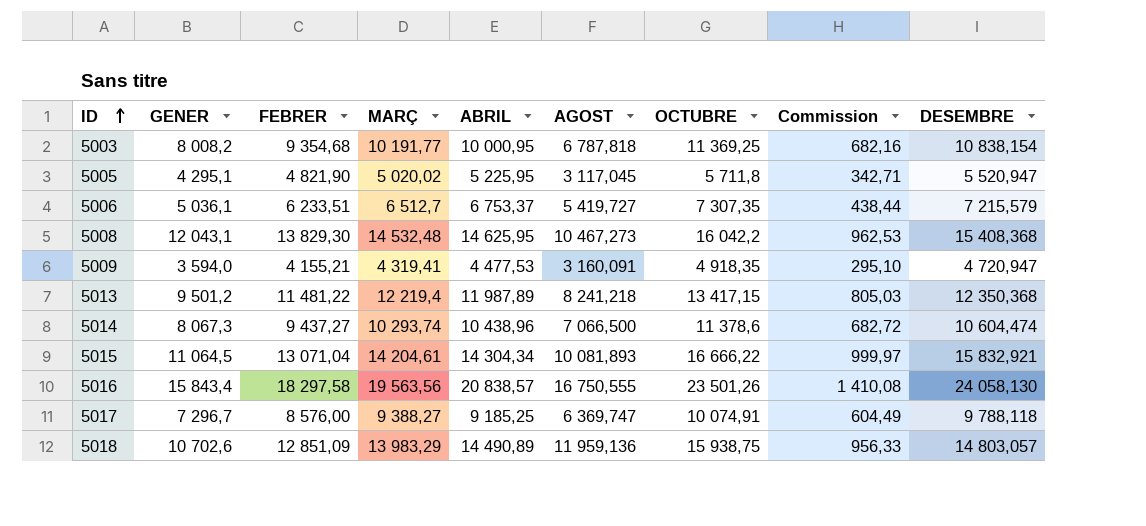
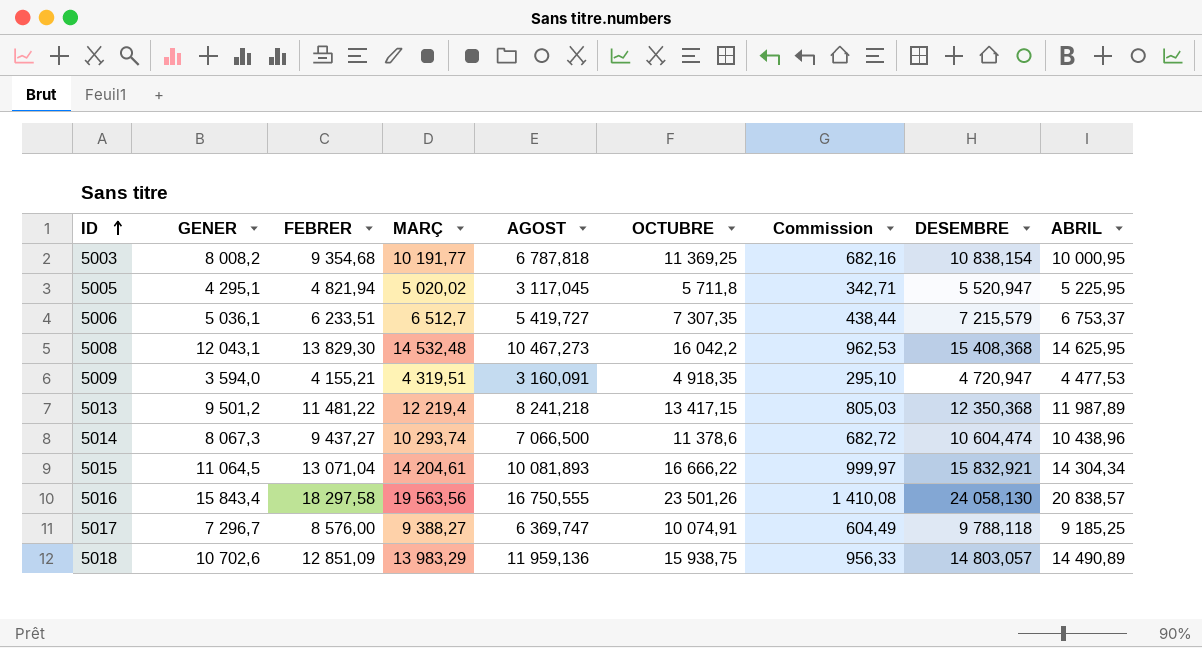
column ABRIL | position: 5 -> 9
5005 | FEBRER: 4 821,90 -> 4 821,94
5009 | MARÇ: 4 319,41 -> 4 319,51

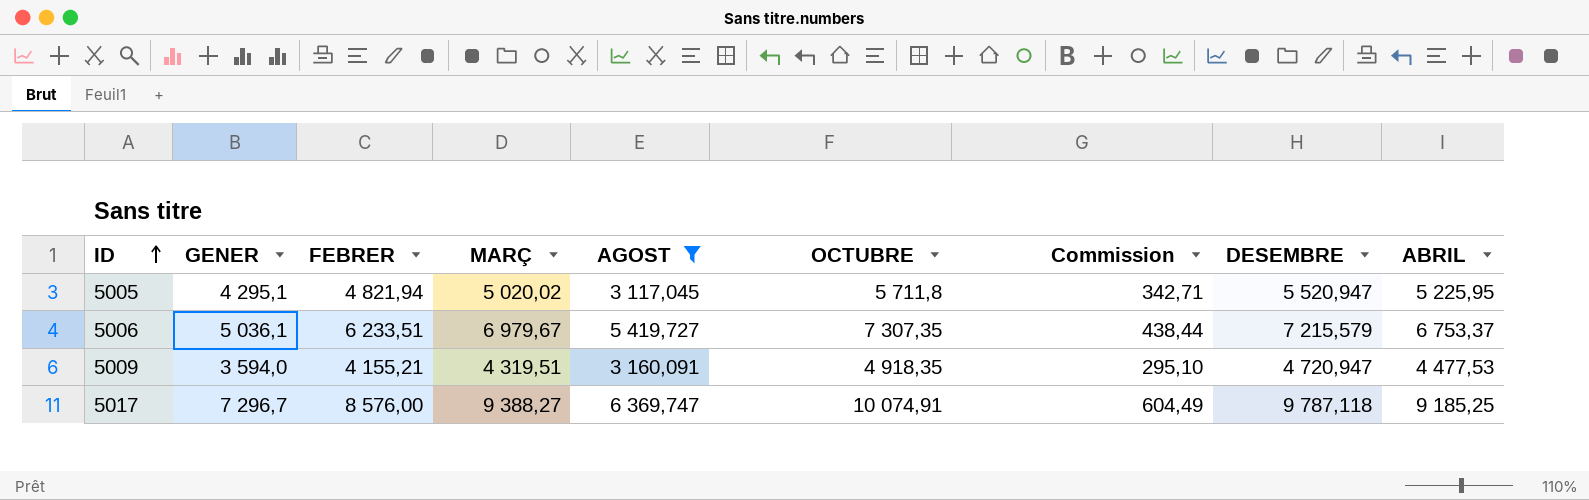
filter: none -> AGOST <= 6 369,747
5006 | MARÇ: 6 512,7 -> 6 979,67
5017 | DESEMBRE: 9 788,118 -> 9 787,118

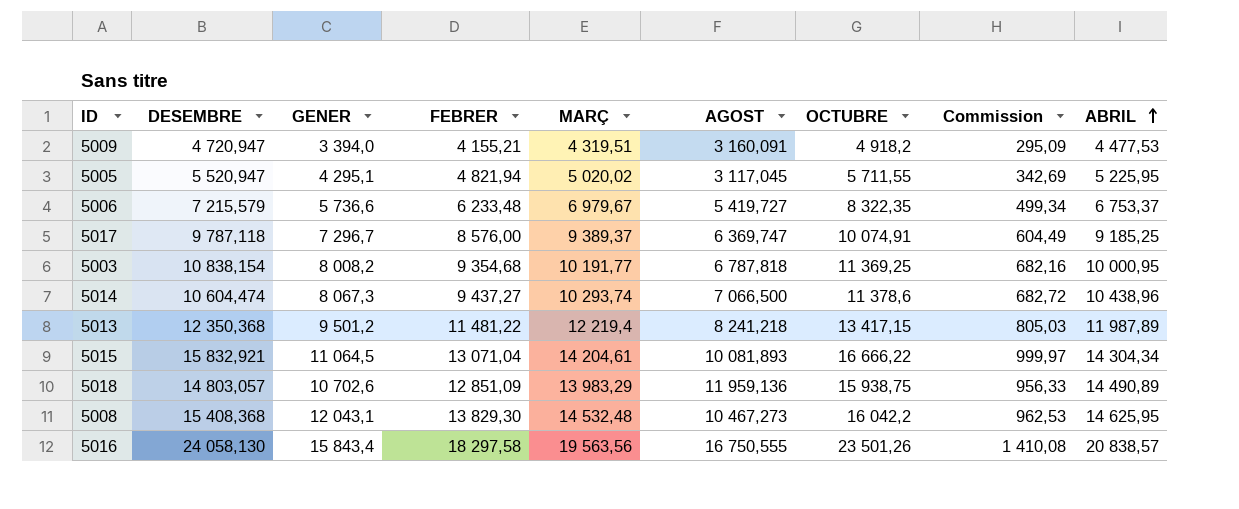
filter: AGOST <= 6 369,747 -> none
row order: ID ascending -> ABRIL ascending
column DESEMBRE | position: 8 -> 2
5009 | GENER: 3 594,0 -> 3 394,0
5009 | OCTUBRE: 4 918,35 -> 4 918,2
5009 | Commission: 295,10 -> 295,09
5005 | OCTUBRE: 5 711,8 -> 5 711,55
5005 | Commission: 342,71 -> 342,69
5006 | GENER: 5 036,1 -> 5 736,6
5006 | FEBRER: 6 233,51 -> 6 233,48
5006 | OCTUBRE: 7 307,35 -> 8 322,35
5006 | Commission: 438,44 -> 499,34
5017 | MARÇ: 9 388,27 -> 9 389,37

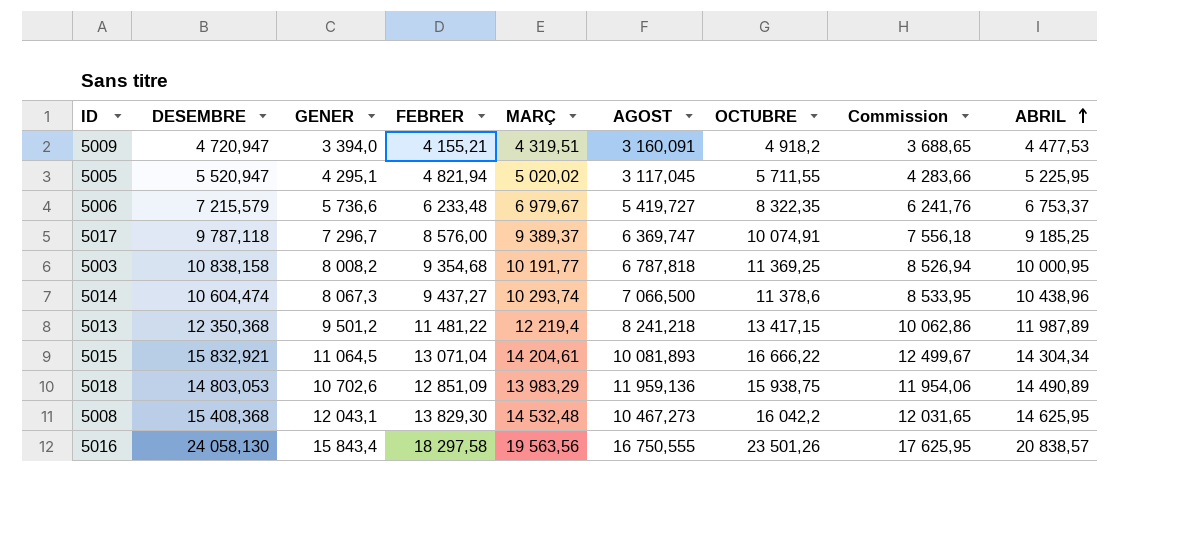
column Commission | formula: [OCTUBRE] * 0,06 -> [OCTUBRE] * 0,75
5003 | DESEMBRE: 10 838,154 -> 10 838,158
5018 | DESEMBRE: 14 803,057 -> 14 803,053

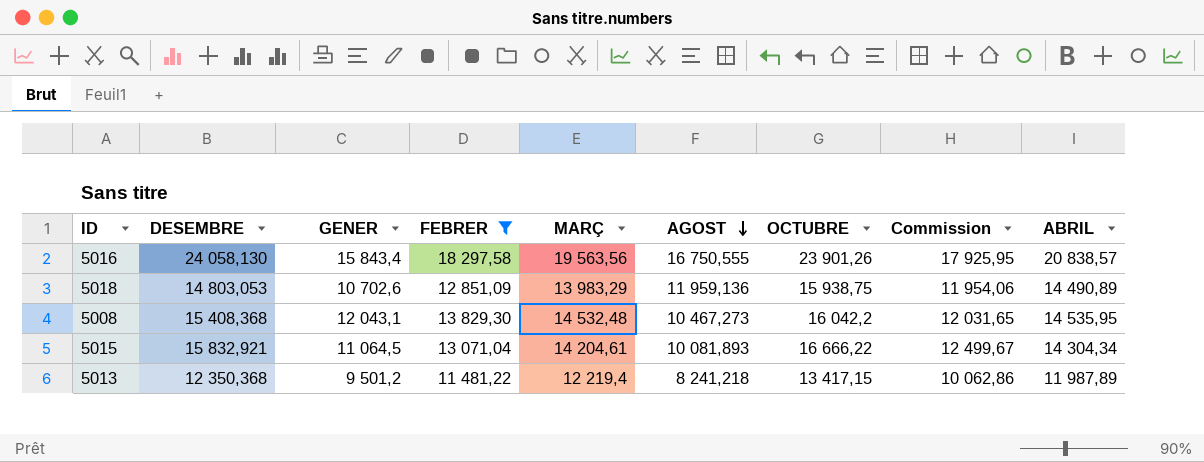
filter: none -> FEBRER >= 11 481,22
row order: ABRIL ascending -> AGOST descending
5016 | OCTUBRE: 23 501,26 -> 23 901,26
5016 | Commission: 17 625,95 -> 17 925,95
5008 | ABRIL: 14 625,95 -> 14 535,95

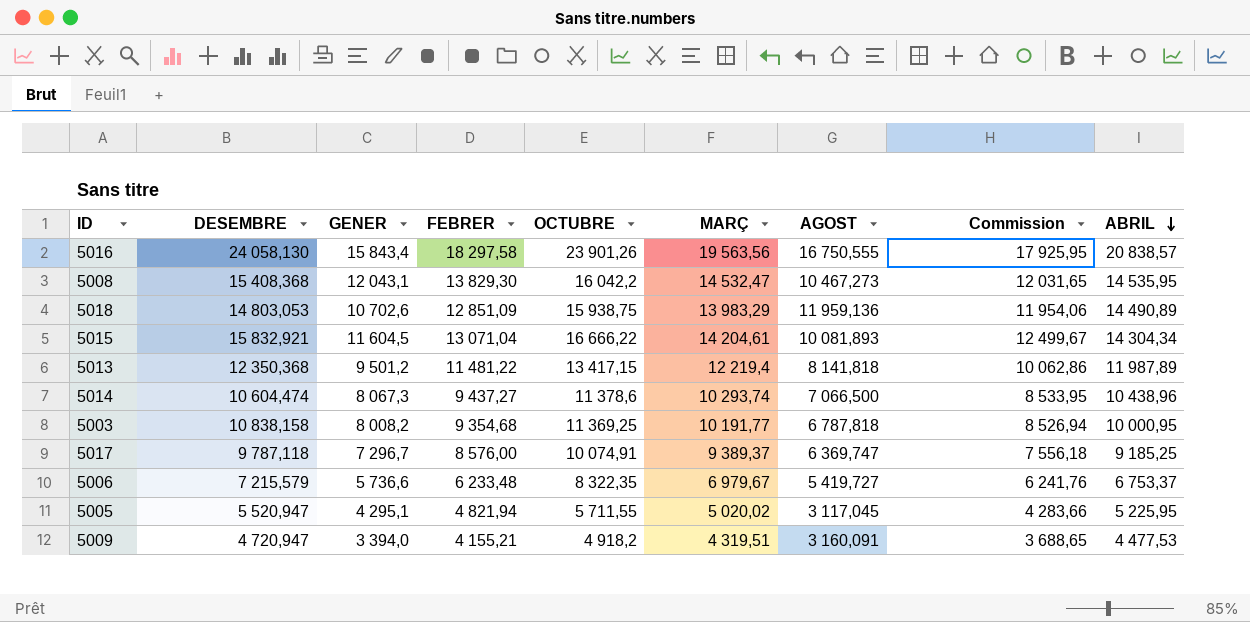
filter: FEBRER >= 11 481,22 -> none
row order: AGOST descending -> ABRIL descending
column OCTUBRE | position: 7 -> 5
5008 | MARÇ: 14 532,48 -> 14 532,47
5015 | GENER: 11 064,5 -> 11 604,5
5013 | AGOST: 8 241,218 -> 8 141,818

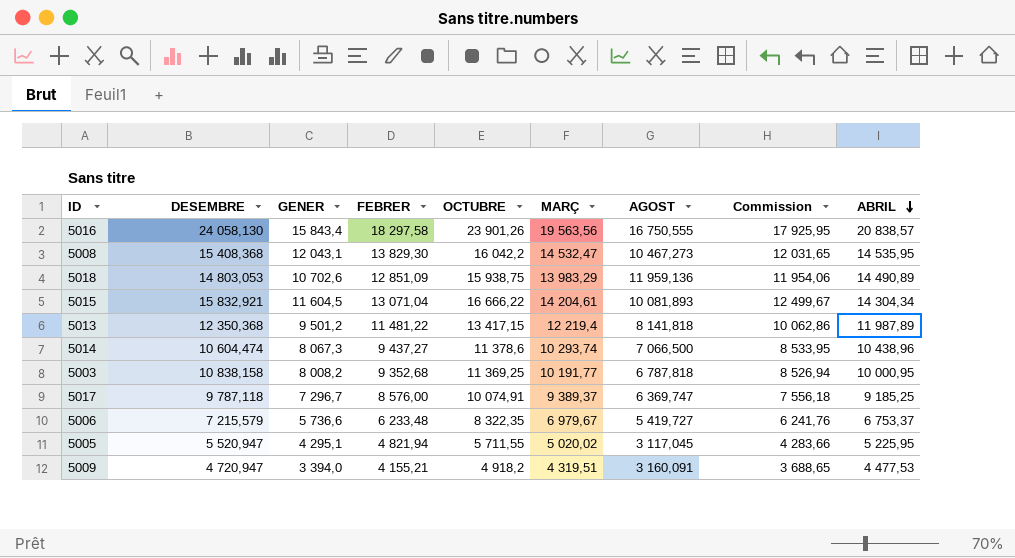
5003 | FEBRER: 9 354,68 -> 9 352,68

